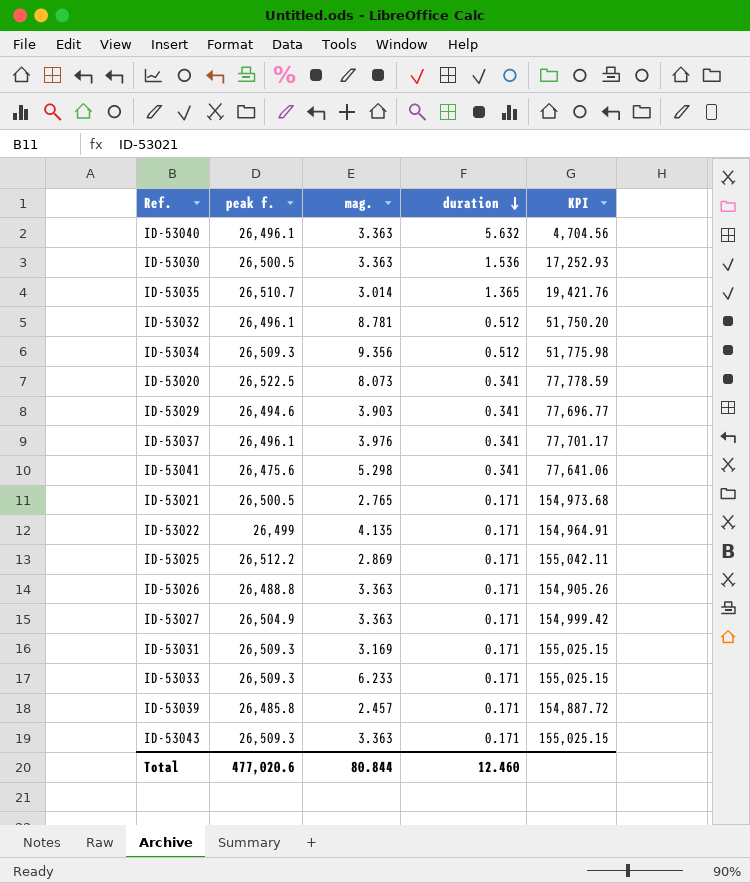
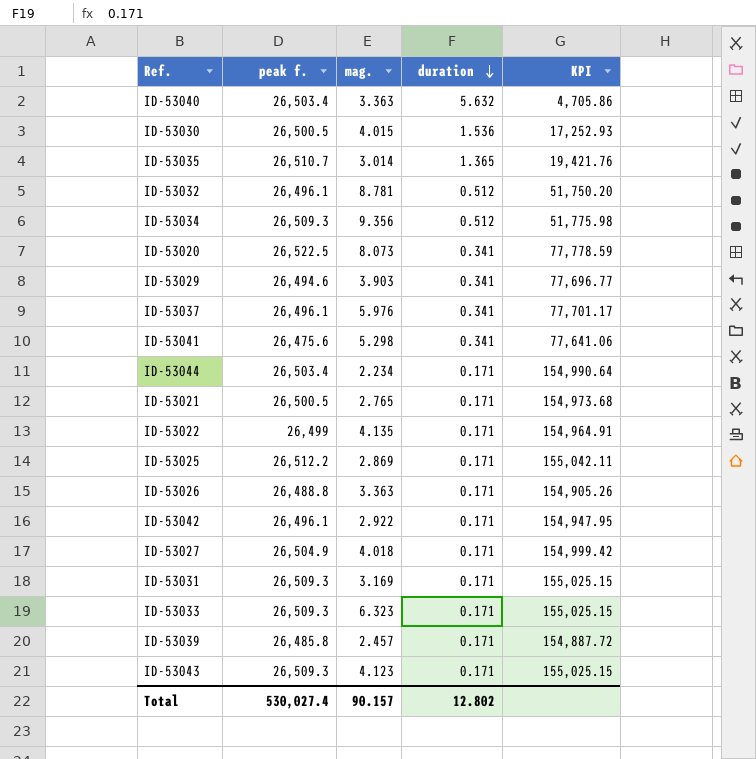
ID-53040 | peak f.: 26,496.1 -> 26,503.4
ID-53040 | KPI: 4,704.56 -> 4,705.86
ID-53030 | mag.: 3.363 -> 4.015
ID-53037 | mag.: 3.976 -> 5.976
row ID-53044: none -> 26,503.4 | 2.234 | 0.171 | 154,990.64
row ID-53042: none -> 26,496.1 | 2.922 | 0.171 | 154,947.95
ID-53027 | mag.: 3.363 -> 4.018
ID-53033 | mag.: 6.233 -> 6.323
ID-53043 | mag.: 3.363 -> 4.123
Total | peak f.: 477,020.6 -> 530,027.4
Total | mag.: 80.844 -> 90.157
Total | duration: 12.460 -> 12.802

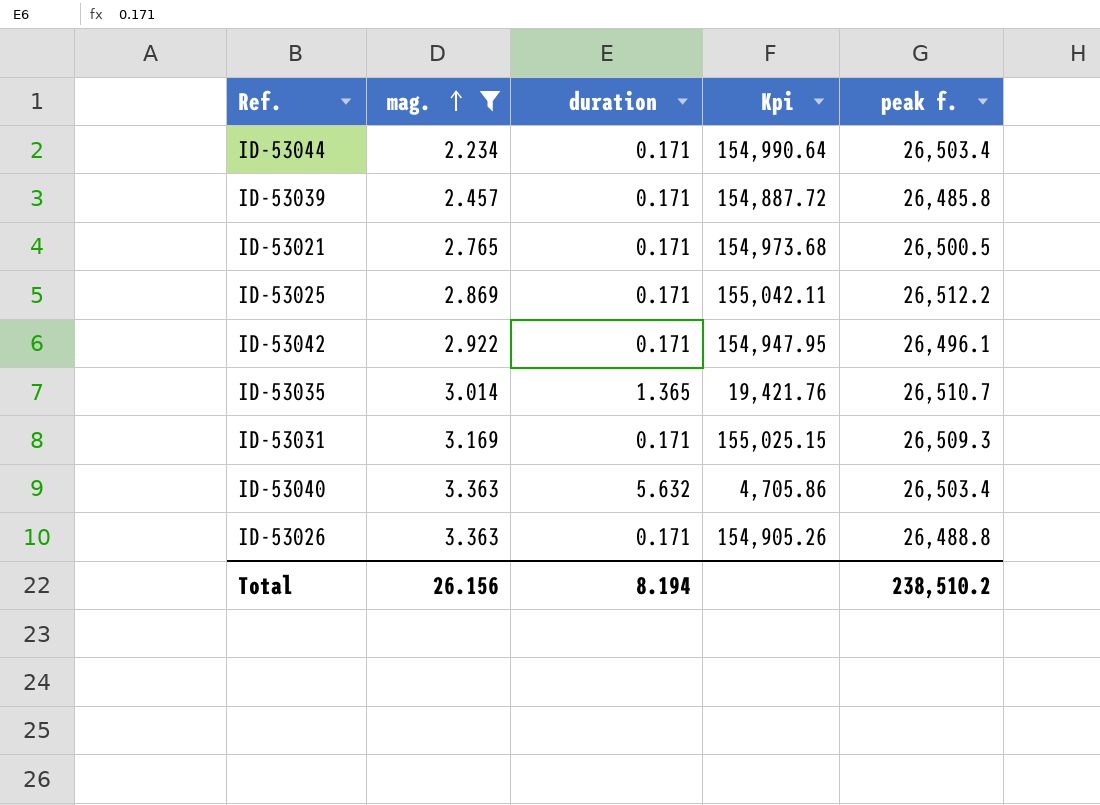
filter: none -> mag. <= 3.363
row order: duration descending -> mag. ascending
column name: KPI -> Kpi
column peak f. | position: 2 -> 5
Total | mag.: 90.157 -> 26.156
Total | duration: 12.802 -> 8.194
Total | peak f.: 530,027.4 -> 238,510.2

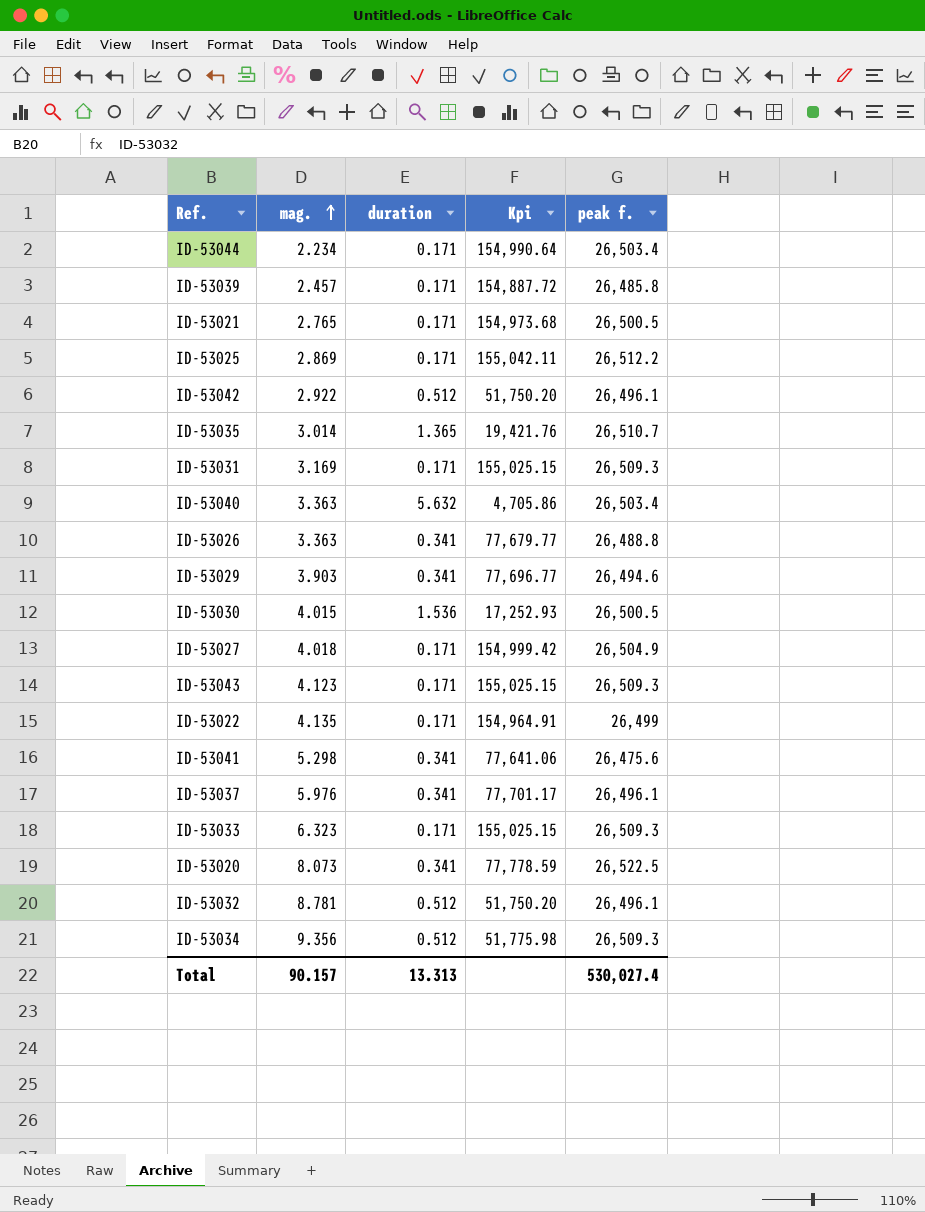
filter: mag. <= 3.363 -> none
ID-53042 | duration: 0.171 -> 0.512
ID-53042 | Kpi: 154,947.95 -> 51,750.20
ID-53026 | duration: 0.171 -> 0.341
ID-53026 | Kpi: 154,905.26 -> 77,679.77
Total | mag.: 26.156 -> 90.157
Total | duration: 8.194 -> 13.313
Total | peak f.: 238,510.2 -> 530,027.4

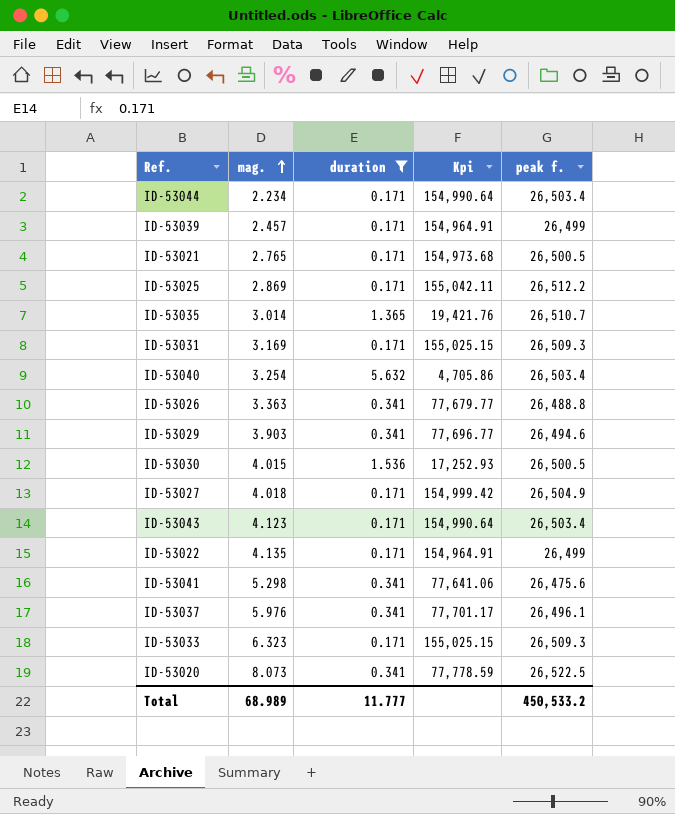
filter: none -> duration != 0.512
ID-53039 | Kpi: 154,887.72 -> 154,964.91
ID-53039 | peak f.: 26,485.8 -> 26,499
ID-53040 | mag.: 3.363 -> 3.254
ID-53043 | Kpi: 155,025.15 -> 154,990.64
ID-53043 | peak f.: 26,509.3 -> 26,503.4
Total | mag.: 90.157 -> 68.989
Total | duration: 13.313 -> 11.777
Total | peak f.: 530,027.4 -> 450,533.2

